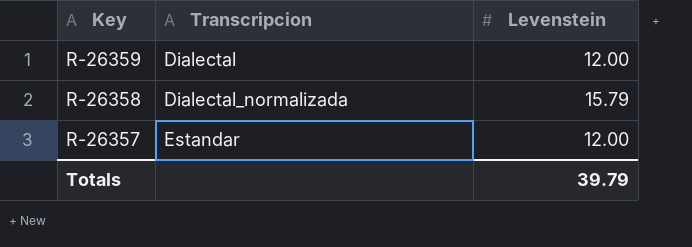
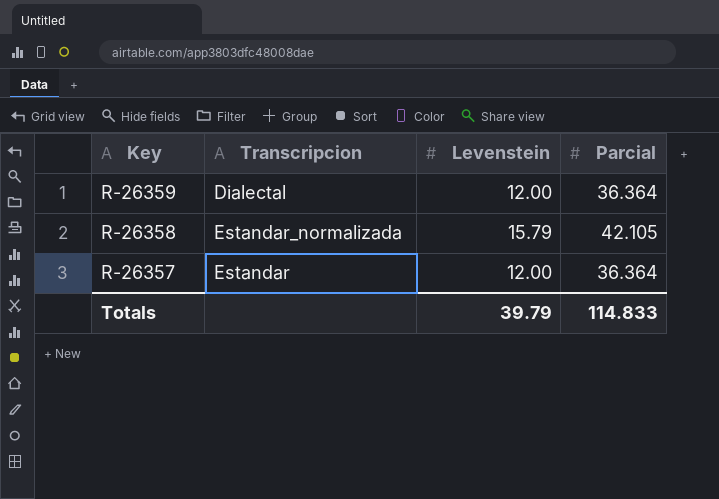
column Parcial | position: none -> 4
R-26358 | Transcripcion: Dialectal_normalizada -> Estandar_normalizada

